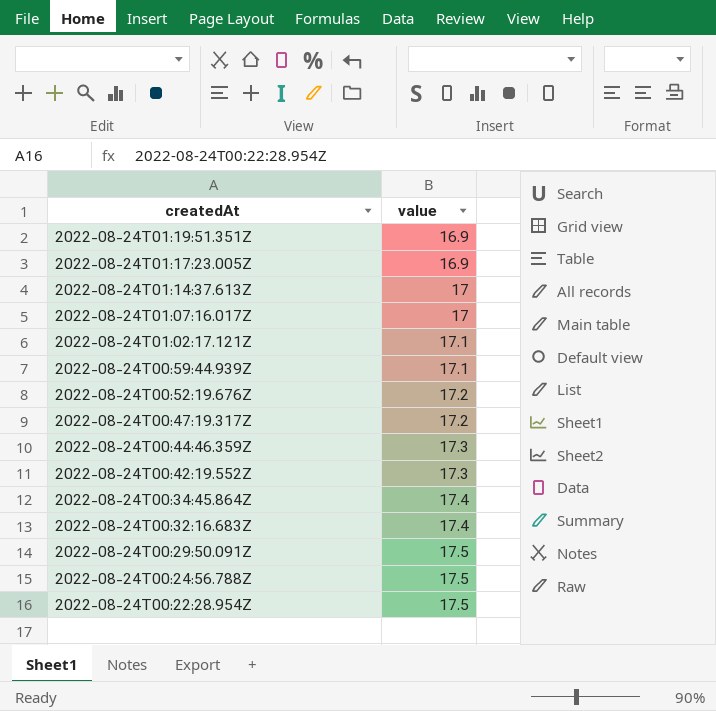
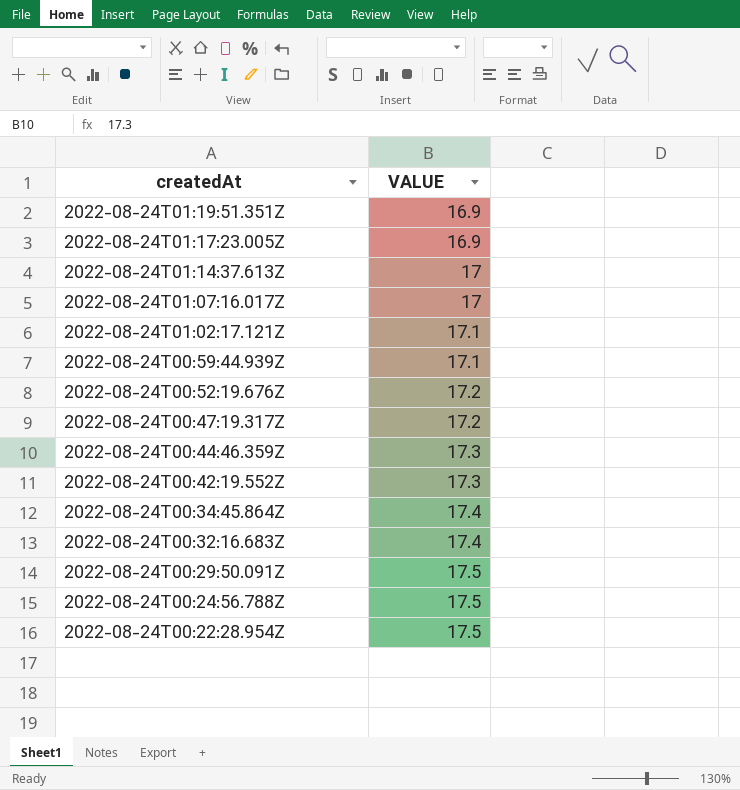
column name: value -> VALUE

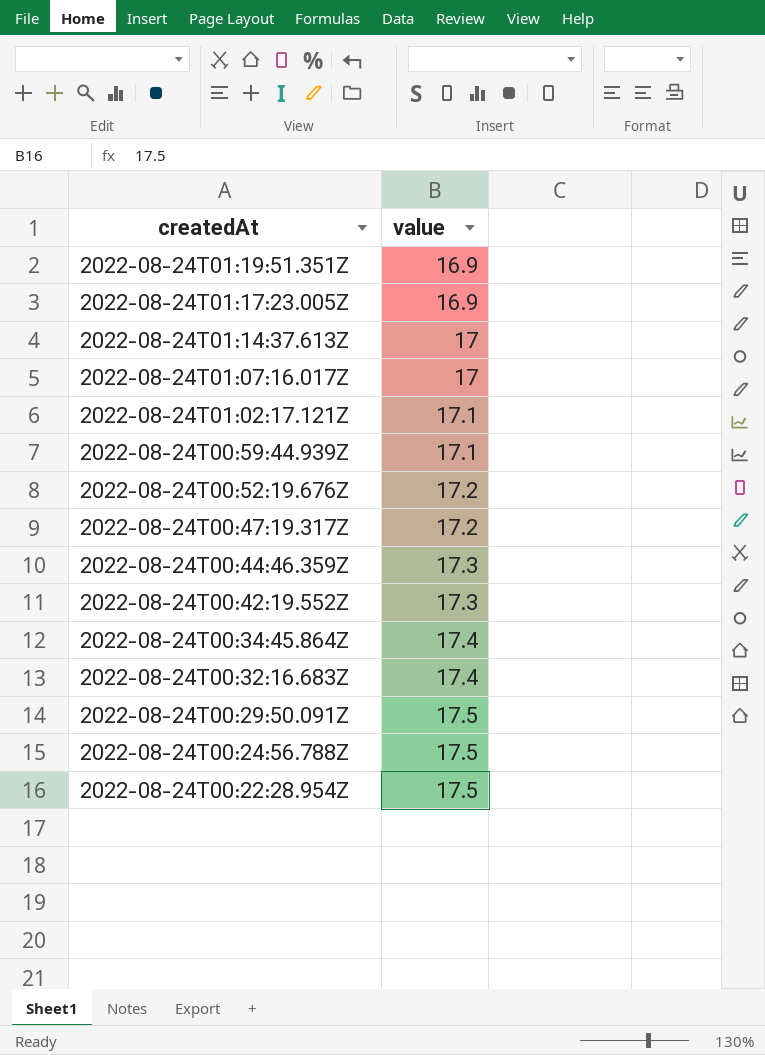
column name: VALUE -> value

